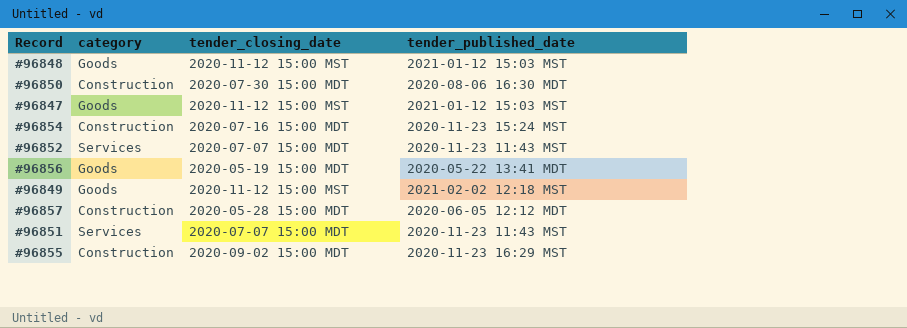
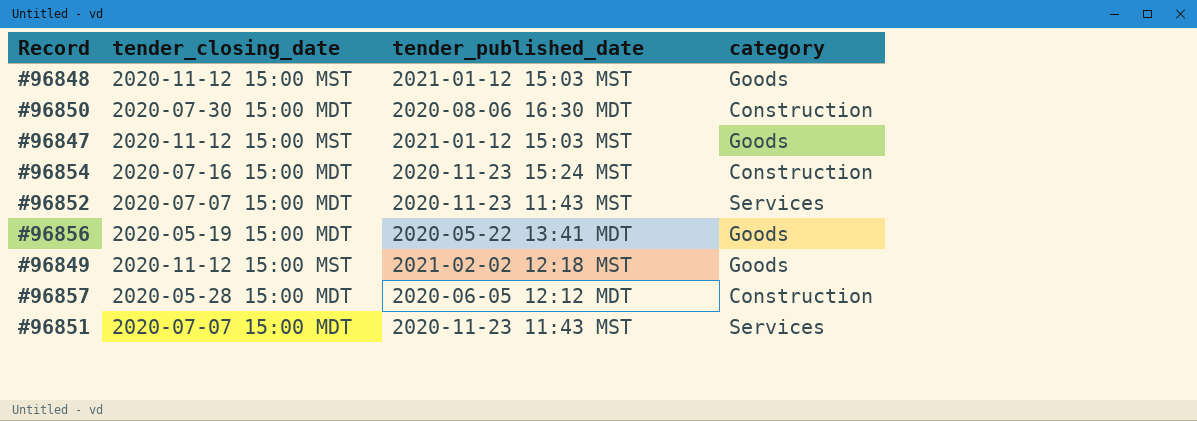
column category | position: 2 -> 4
row #96855: Construction | 2020-09-02 15:00 MDT | 2020-11-23 16:29 MST -> none

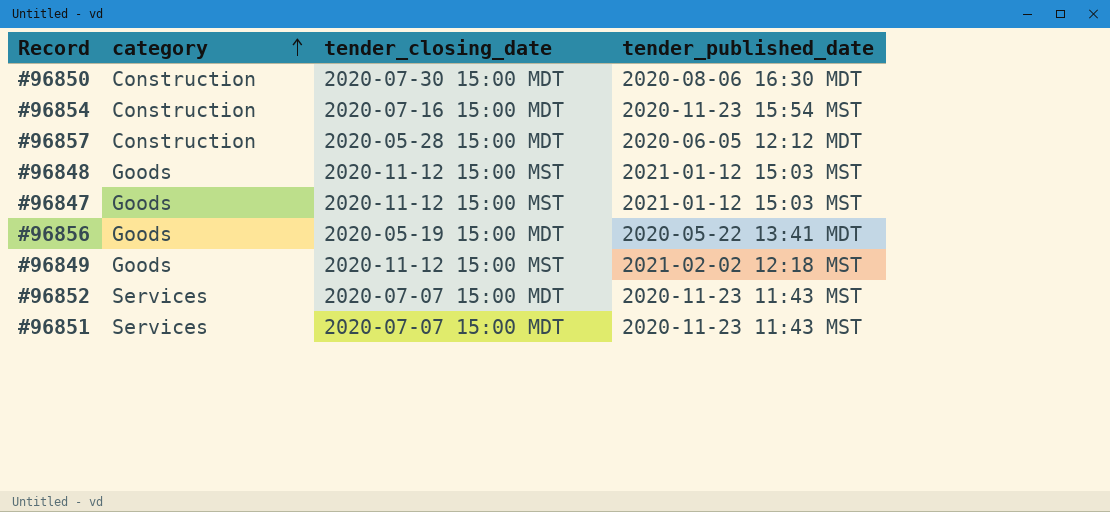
row order: none -> category ascending
column category | position: 4 -> 2
#96854 | tender_published_date: 2020-11-23 15:24 MST -> 2020-11-23 15:54 MST

